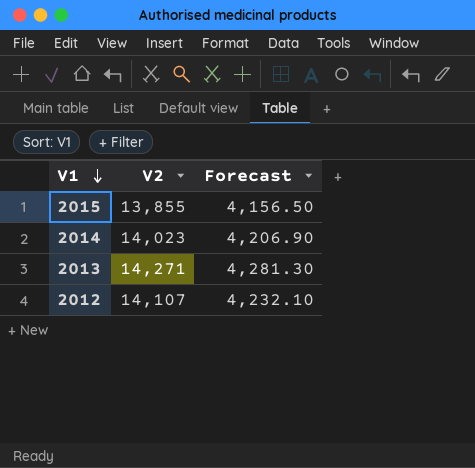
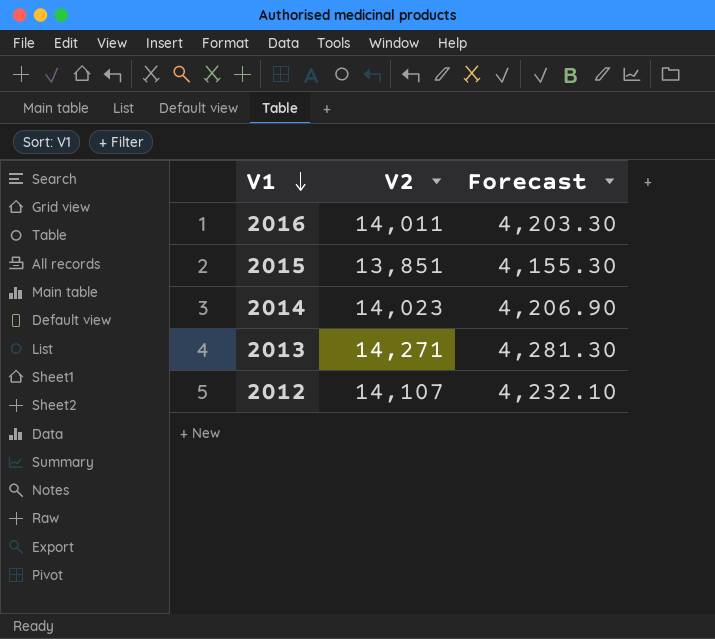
row 2016: none -> 14,011 | 4,203.30
2015 | V2: 13,855 -> 13,851
2015 | Forecast: 4,156.50 -> 4,155.30

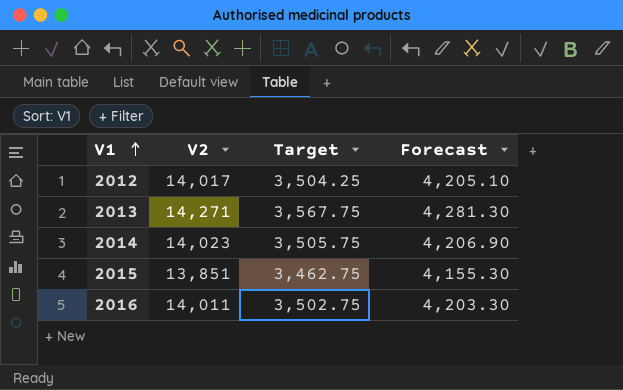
row order: V1 descending -> V1 ascending
column Target | formula: none -> [V2] * 0.25
2012 | V2: 14,107 -> 14,017
2012 | Forecast: 4,232.10 -> 4,205.10

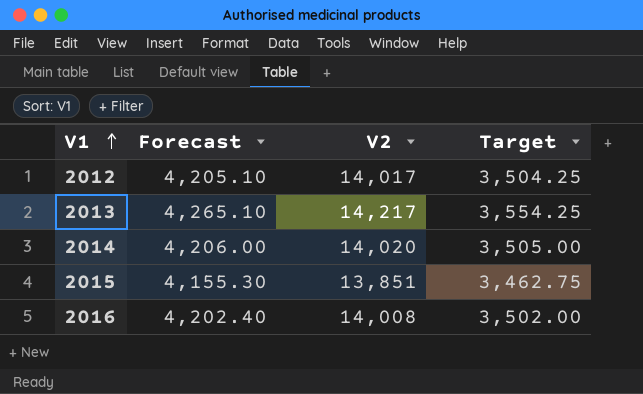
column Forecast | position: 4 -> 2
2013 | Forecast: 4,281.30 -> 4,265.10
2013 | V2: 14,271 -> 14,217
2013 | Target: 3,567.75 -> 3,554.25
2014 | Forecast: 4,206.90 -> 4,206.00
2014 | V2: 14,023 -> 14,020
2014 | Target: 3,505.75 -> 3,505.00
2016 | Forecast: 4,203.30 -> 4,202.40
2016 | V2: 14,011 -> 14,008
2016 | Target: 3,502.75 -> 3,502.00

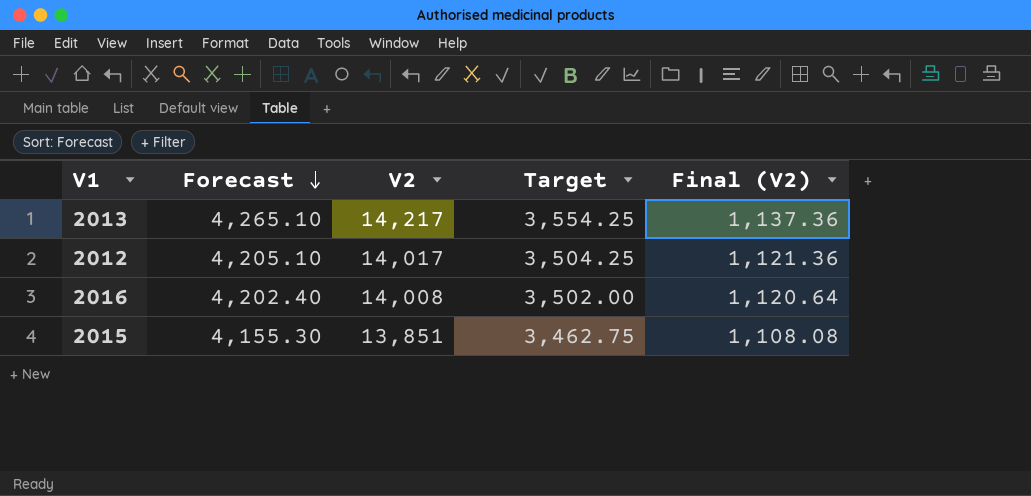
row order: V1 ascending -> Forecast descending
column Final (V2) | formula: none -> [V2] * 0.08
row 2014: 4,206.00 | 14,020 | 3,505.00 -> none

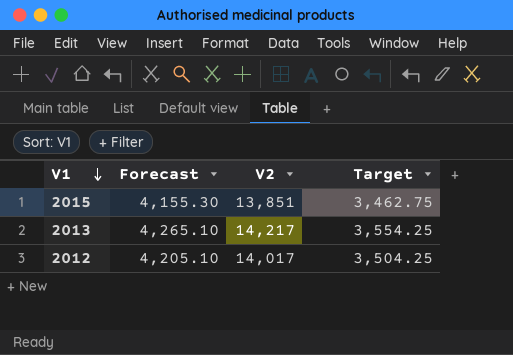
row order: Forecast descending -> V1 descending
column Final (V2) | formula: [V2] * 0.08 -> none
row 2016: 4,202.40 | 14,008 | 3,502.00 | 1,120.64 -> none

